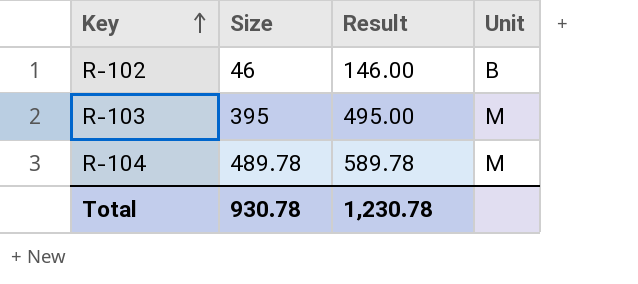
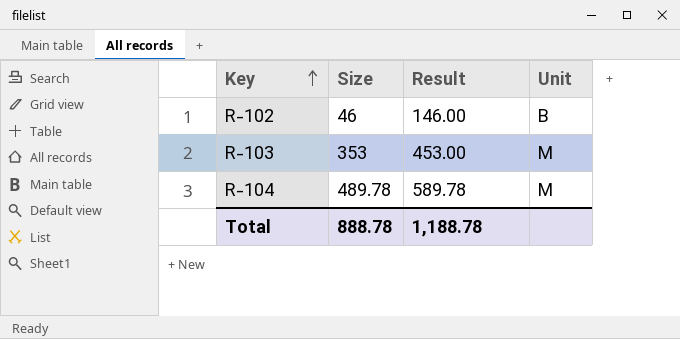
R-103 | Size: 395 -> 353
R-103 | Result: 495.00 -> 453.00
Total | Size: 930.78 -> 888.78
Total | Result: 1,230.78 -> 1,188.78

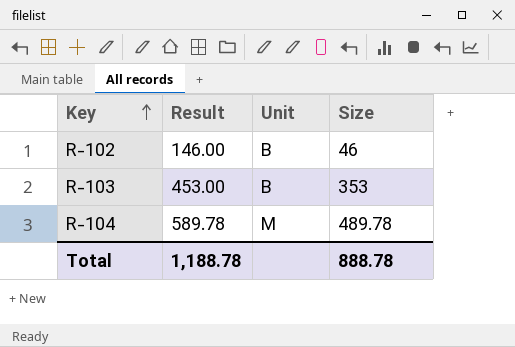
column Size | position: 2 -> 4
R-103 | Unit: M -> B

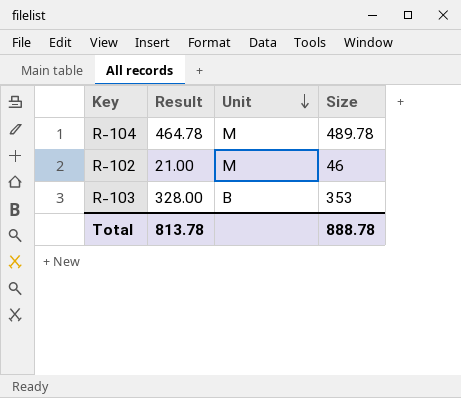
row order: Key ascending -> Unit descending
column Result | formula: [Size] + 100 -> [Size] - 25
R-102 | Unit: B -> M
Total | Result: 1,188.78 -> 813.78

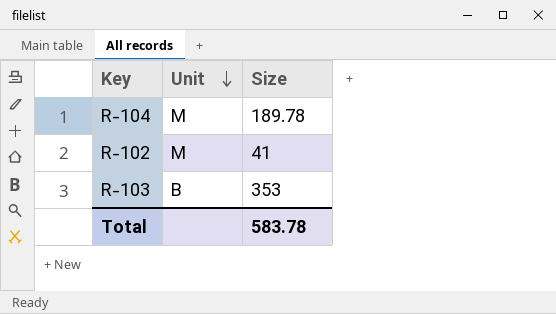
column Result | formula: [Size] - 25 -> none
R-104 | Size: 489.78 -> 189.78
R-102 | Size: 46 -> 41
Total | Size: 888.78 -> 583.78

